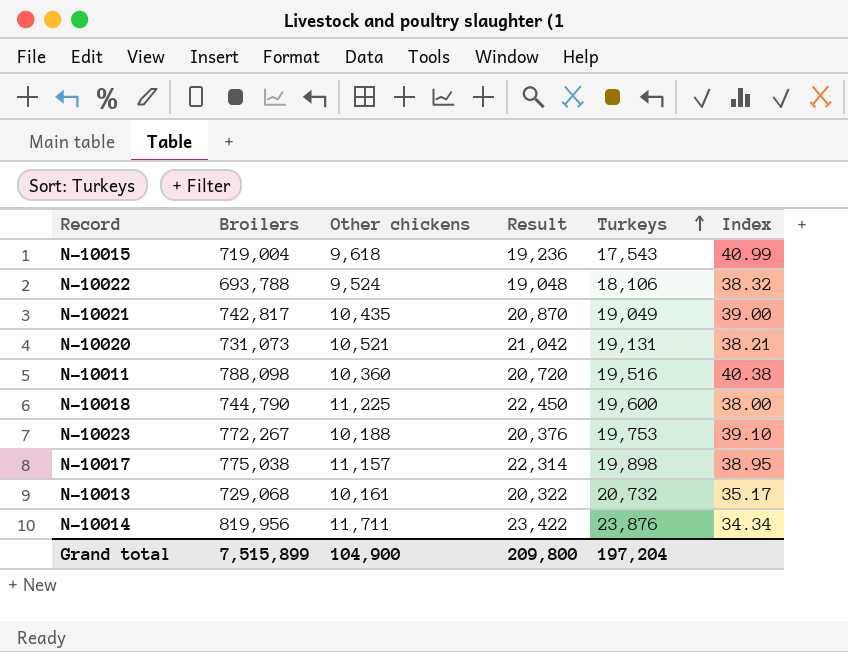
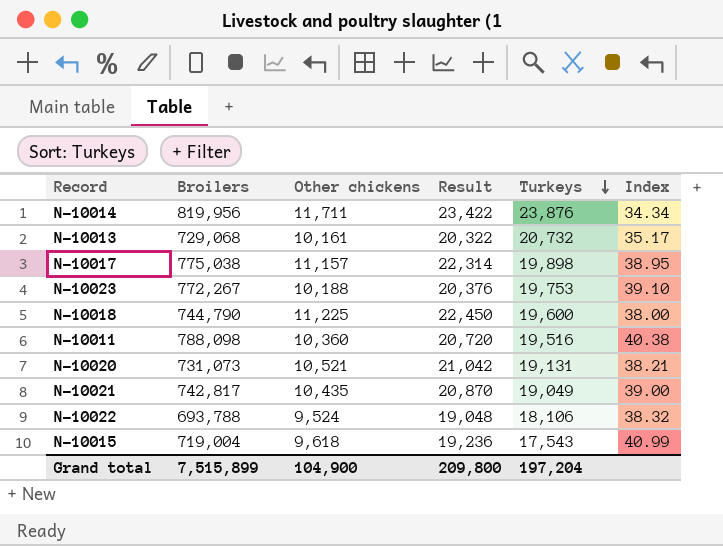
row order: Turkeys ascending -> Turkeys descending

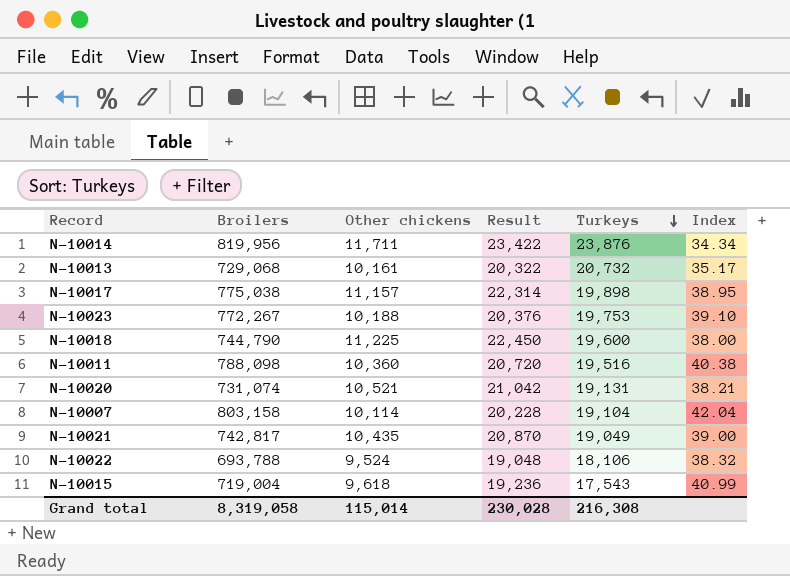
N-10020 | Broilers: 731,073 -> 731,074
row N-10007: none -> 803,158 | 10,114 | 20,228 | 19,104 | 42.04
Grand total | Broilers: 7,515,899 -> 8,319,058
Grand total | Other chickens: 104,900 -> 115,014
Grand total | Result: 209,800 -> 230,028
Grand total | Turkeys: 197,204 -> 216,308

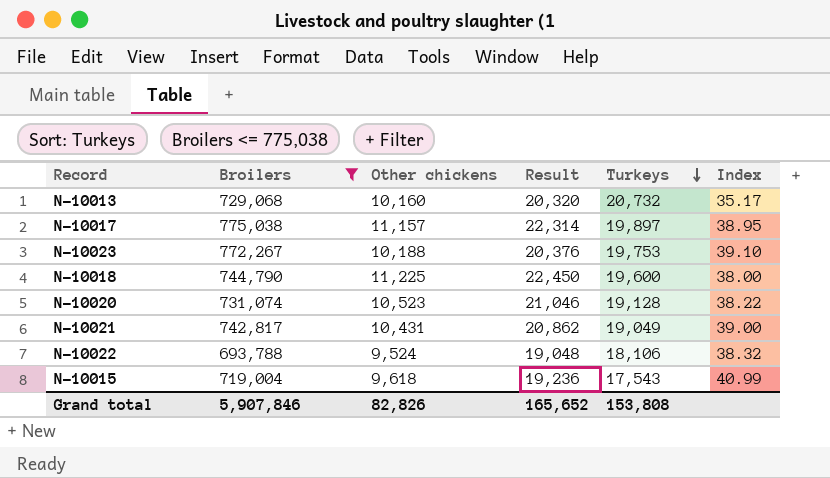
filter: none -> Broilers <= 775,038
N-10013 | Other chickens: 10,161 -> 10,160
N-10013 | Result: 20,322 -> 20,320
N-10017 | Turkeys: 19,898 -> 19,897
N-10020 | Other chickens: 10,521 -> 10,523
N-10020 | Result: 21,042 -> 21,046
N-10020 | Turkeys: 19,131 -> 19,128
N-10020 | Index: 38.21 -> 38.22
N-10021 | Other chickens: 10,435 -> 10,431
N-10021 | Result: 20,870 -> 20,862
Grand total | Broilers: 8,319,058 -> 5,907,846
Grand total | Other chickens: 115,014 -> 82,826
Grand total | Result: 230,028 -> 165,652
Grand total | Turkeys: 216,308 -> 153,808

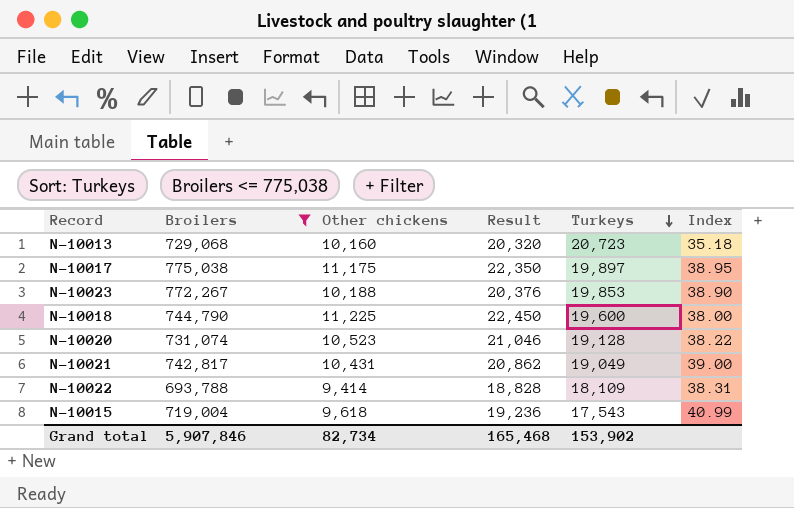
N-10013 | Turkeys: 20,732 -> 20,723
N-10013 | Index: 35.17 -> 35.18
N-10017 | Other chickens: 11,157 -> 11,175
N-10017 | Result: 22,314 -> 22,350
N-10023 | Turkeys: 19,753 -> 19,853
N-10023 | Index: 39.10 -> 38.90
N-10022 | Other chickens: 9,524 -> 9,414
N-10022 | Result: 19,048 -> 18,828
N-10022 | Turkeys: 18,106 -> 18,109
N-10022 | Index: 38.32 -> 38.31
Grand total | Other chickens: 82,826 -> 82,734
Grand total | Result: 165,652 -> 165,468
Grand total | Turkeys: 153,808 -> 153,902

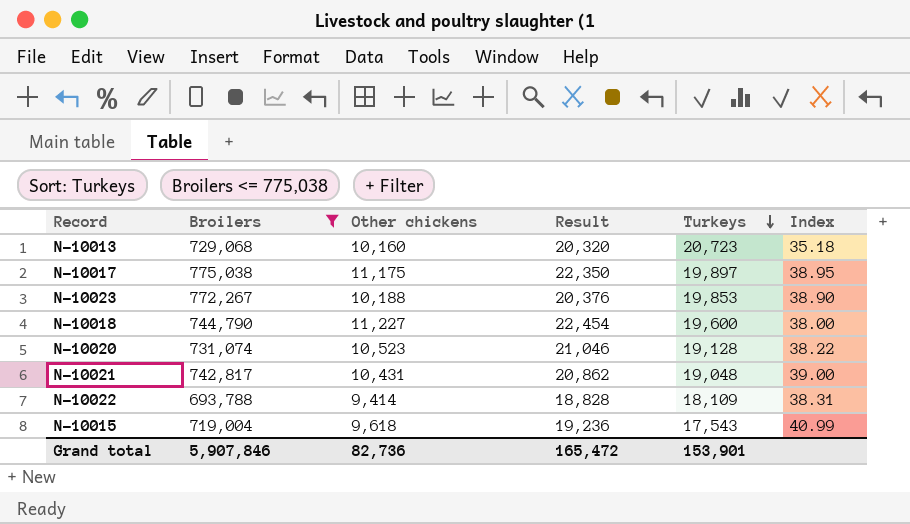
N-10018 | Other chickens: 11,225 -> 11,227
N-10018 | Result: 22,450 -> 22,454
N-10021 | Turkeys: 19,049 -> 19,048
Grand total | Other chickens: 82,734 -> 82,736
Grand total | Result: 165,468 -> 165,472
Grand total | Turkeys: 153,902 -> 153,901

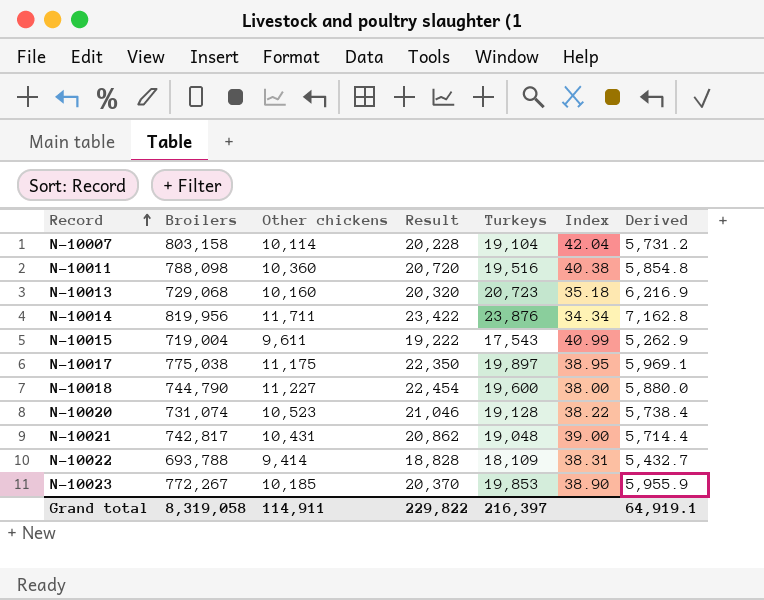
filter: Broilers <= 775,038 -> none
row order: Turkeys descending -> Record ascending
column Derived | formula: none -> [Turkeys] * 0.3
N-10015 | Other chickens: 9,618 -> 9,611
N-10015 | Result: 19,236 -> 19,222
N-10023 | Other chickens: 10,188 -> 10,185
N-10023 | Result: 20,376 -> 20,370
Grand total | Broilers: 5,907,846 -> 8,319,058
Grand total | Other chickens: 82,736 -> 114,911
Grand total | Result: 165,472 -> 229,822
Grand total | Turkeys: 153,901 -> 216,397

